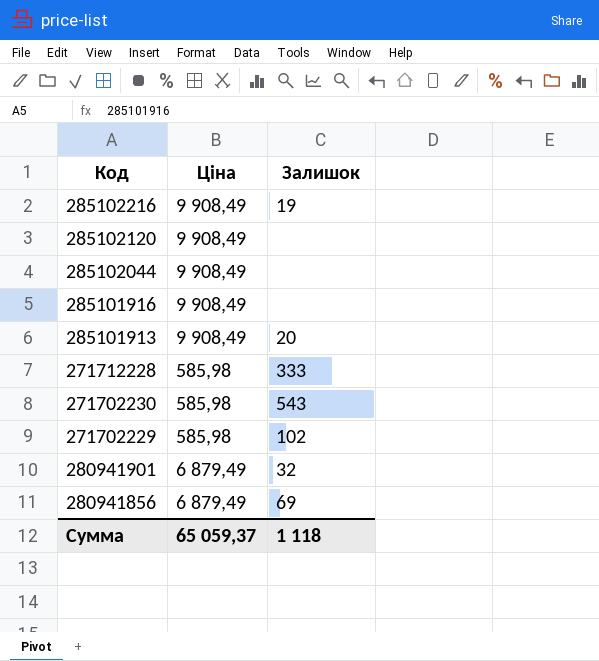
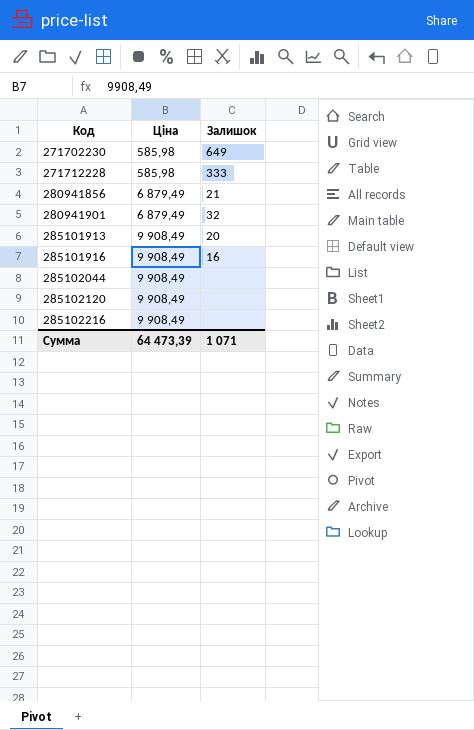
row order: none -> Код ascending
row 271702229: 585,98 | 102 -> none
271702230 | Залишок: 543 -> 649
280941856 | Залишок: 69 -> 21
285101916 | Залишок: none -> 16
285102216 | Залишок: 19 -> none
Сумма | Ціна: 65 059,37 -> 64 473,39
Сумма | Залишок: 1 118 -> 1 071

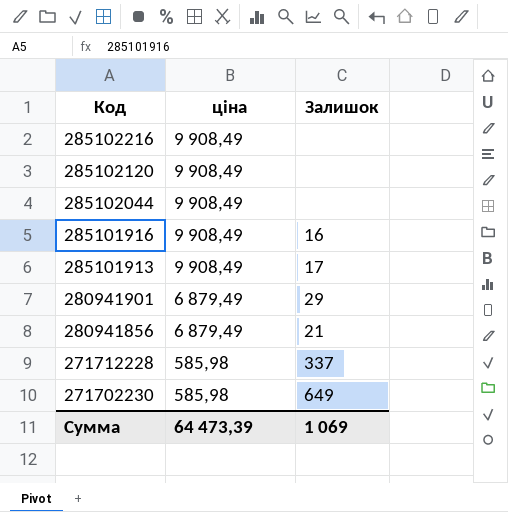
row order: Код ascending -> Код descending
column name: Ціна -> ціна
285101913 | Залишок: 20 -> 17
280941901 | Залишок: 32 -> 29
271712228 | Залишок: 333 -> 337
Сумма | Залишок: 1 071 -> 1 069

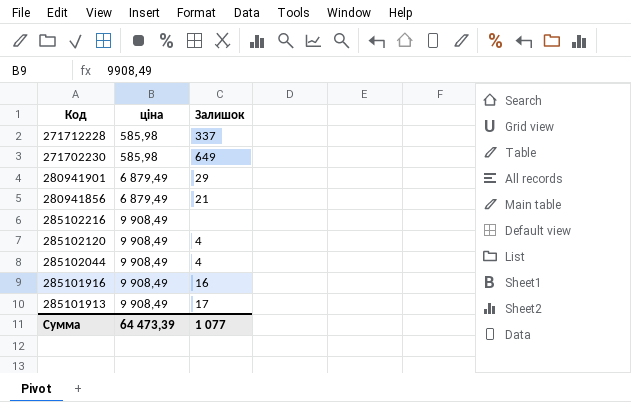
row order: Код descending -> ціна ascending
285102120 | Залишок: none -> 4
285102044 | Залишок: none -> 4
Сумма | Залишок: 1 069 -> 1 077

